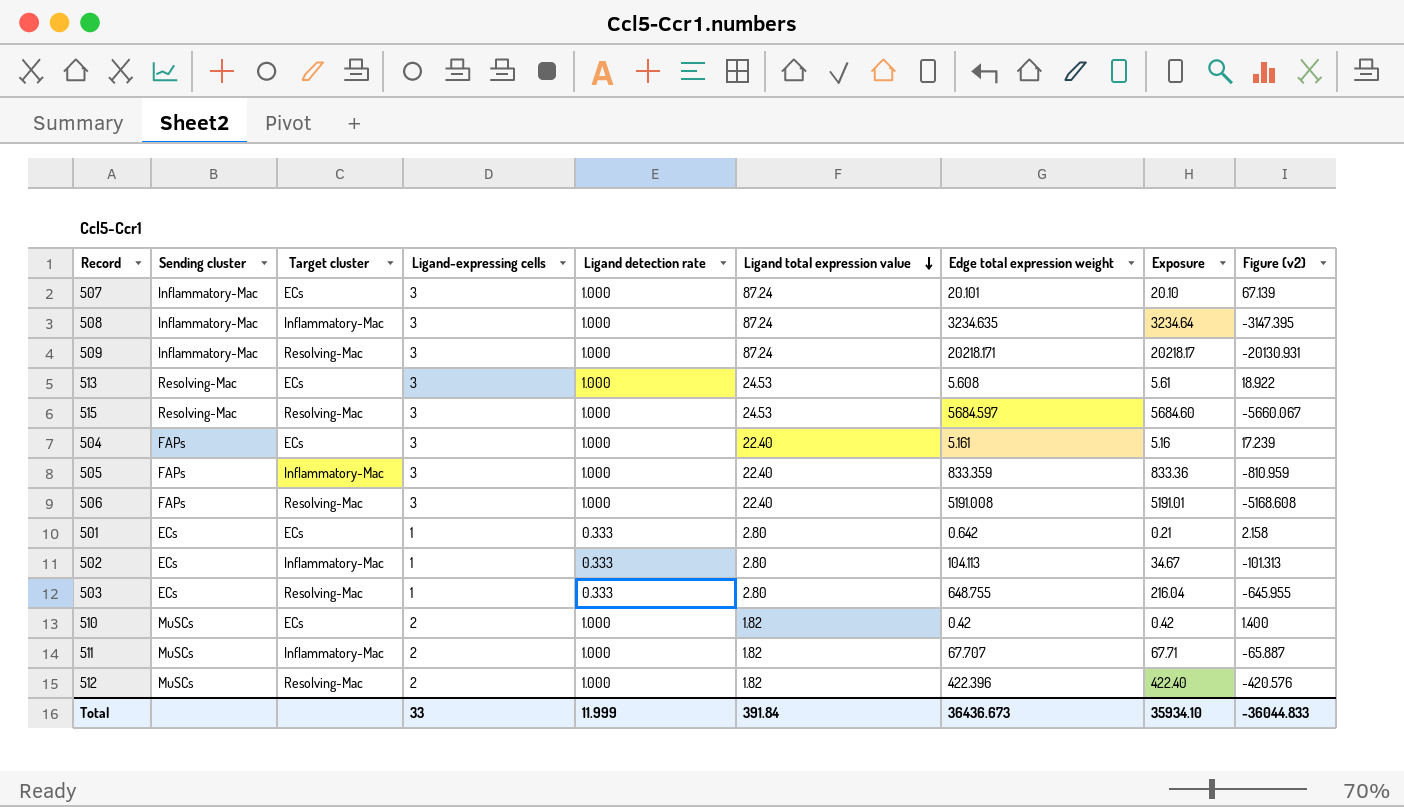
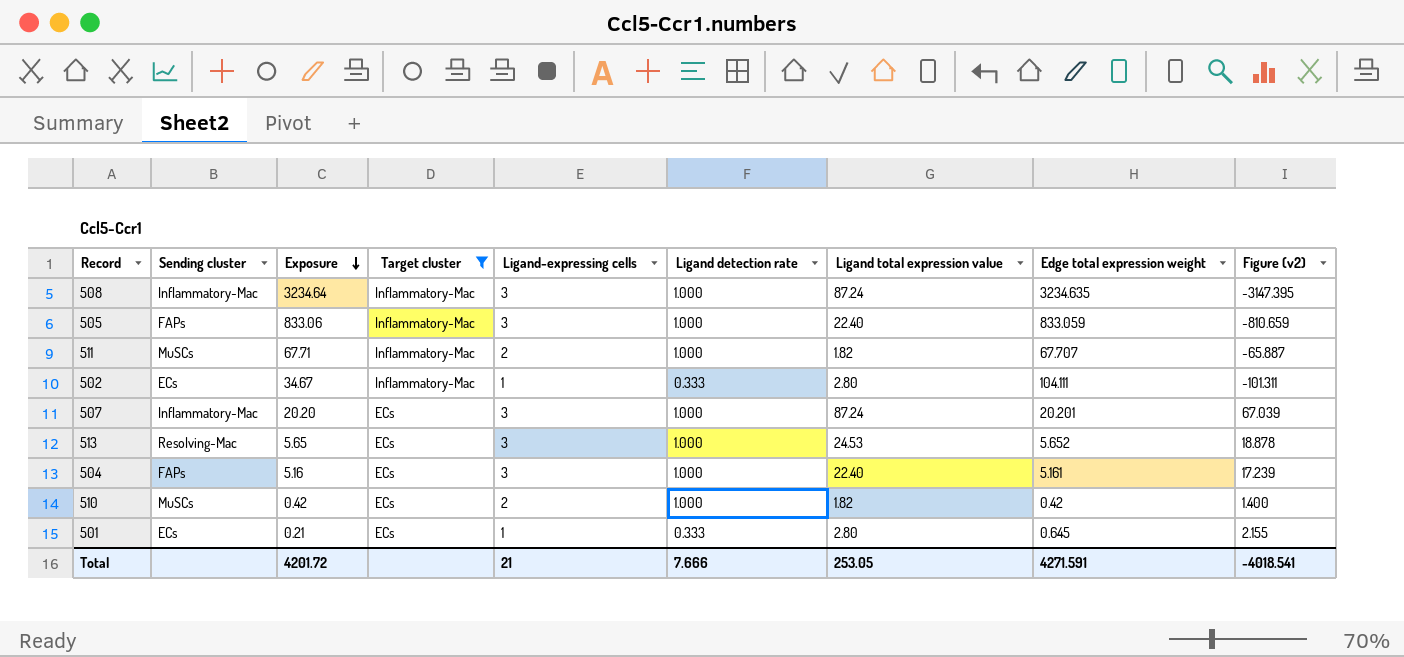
filter: none -> Target cluster != Resolving-Mac
row order: Ligand total expression value descending -> Exposure descending
column Exposure | position: 8 -> 3
505 | Exposure: 833.36 -> 833.06
505 | Edge total expression weight: 833.359 -> 833.059
505 | Figure (v2): -810.959 -> -810.659
502 | Edge total expression weight: 104.113 -> 104.111
502 | Figure (v2): -101.313 -> -101.311
507 | Exposure: 20.10 -> 20.20
507 | Edge total expression weight: 20.101 -> 20.201
507 | Figure (v2): 67.139 -> 67.039
513 | Exposure: 5.61 -> 5.65
513 | Edge total expression weight: 5.608 -> 5.652
513 | Figure (v2): 18.922 -> 18.878
501 | Edge total expression weight: 0.642 -> 0.645
501 | Figure (v2): 2.158 -> 2.155
Total | Exposure: 35934.10 -> 4201.72
Total | Ligand-expressing cells: 33 -> 21
Total | Ligand detection rate: 11.999 -> 7.666
Total | Ligand total expression value: 391.84 -> 253.05
Total | Edge total expression weight: 36436.673 -> 4271.591
Total | Figure (v2): -36044.833 -> -4018.541

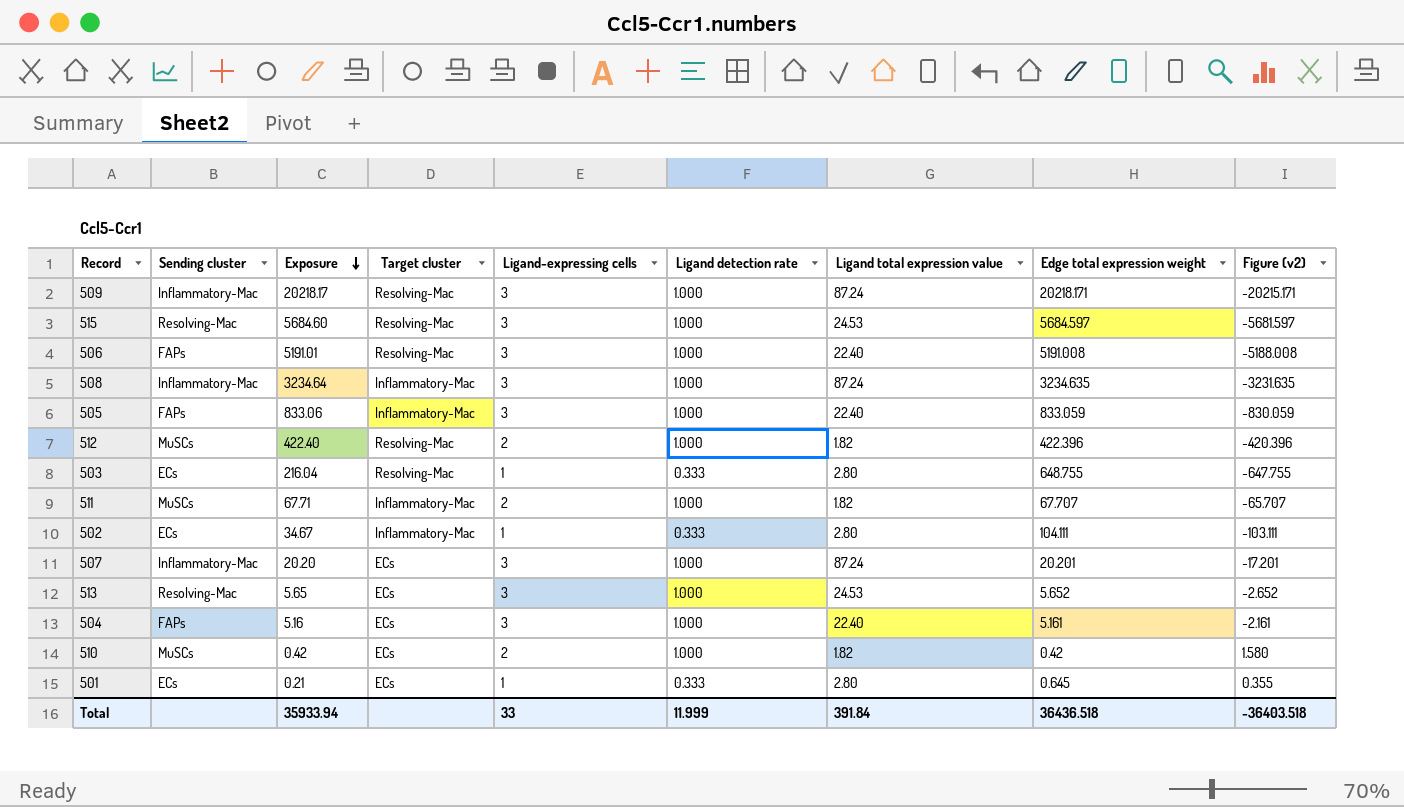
filter: Target cluster != Resolving-Mac -> none
column Figure (v2) | formula: [Ligand total expression value] - [Edge total expression weight] -> [Ligand-expressing cells] - [Edge total expression weight]
Total | Exposure: 4201.72 -> 35933.94
Total | Ligand-expressing cells: 21 -> 33
Total | Ligand detection rate: 7.666 -> 11.999
Total | Ligand total expression value: 253.05 -> 391.84
Total | Edge total expression weight: 4271.591 -> 36436.518
Total | Figure (v2): -4018.541 -> -36403.518

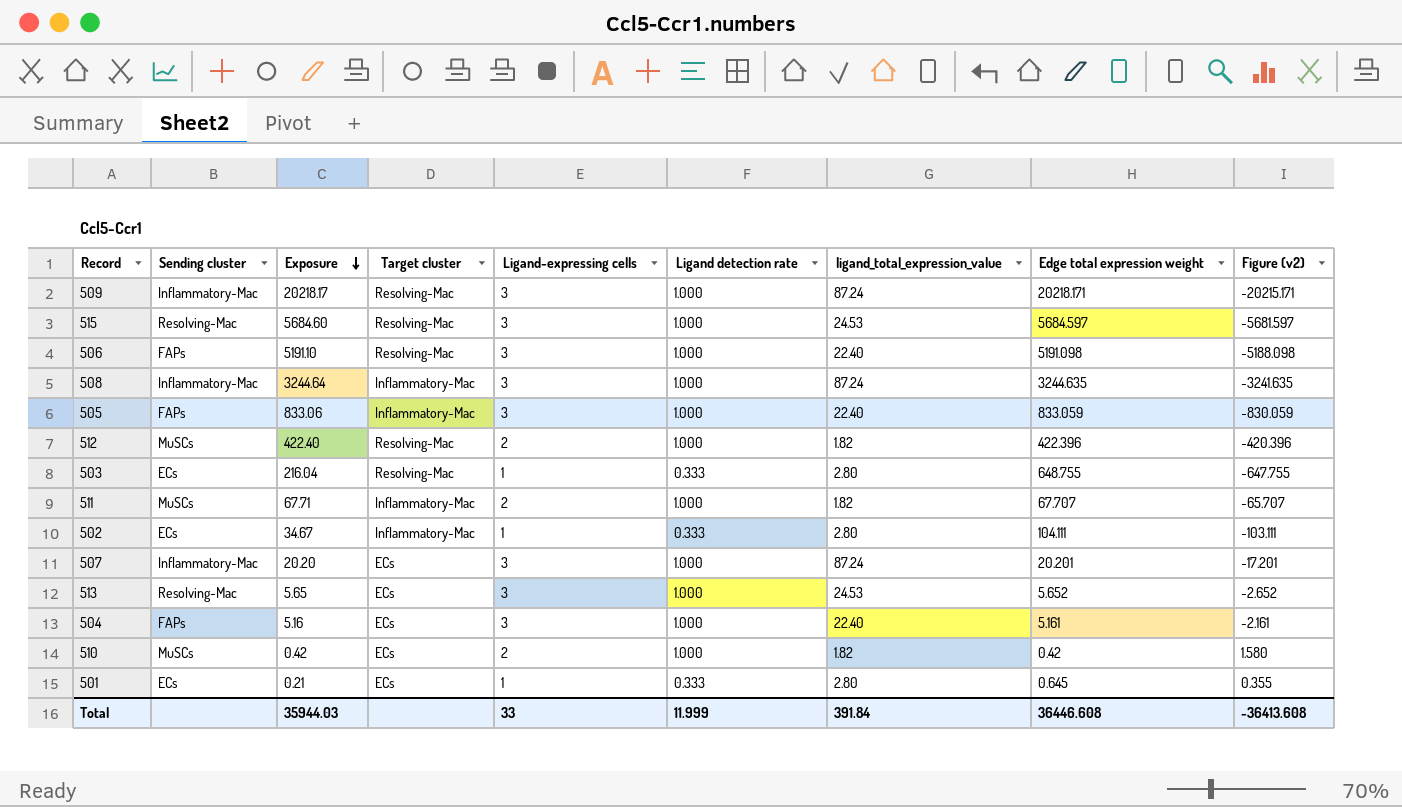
column name: Ligand total expression value -> ligand_total_expression_value
506 | Exposure: 5191.01 -> 5191.10
506 | Edge total expression weight: 5191.008 -> 5191.098
506 | Figure (v2): -5188.008 -> -5188.098
508 | Exposure: 3234.64 -> 3244.64
508 | Edge total expression weight: 3234.635 -> 3244.635
508 | Figure (v2): -3231.635 -> -3241.635
Total | Exposure: 35933.94 -> 35944.03
Total | Edge total expression weight: 36436.518 -> 36446.608
Total | Figure (v2): -36403.518 -> -36413.608

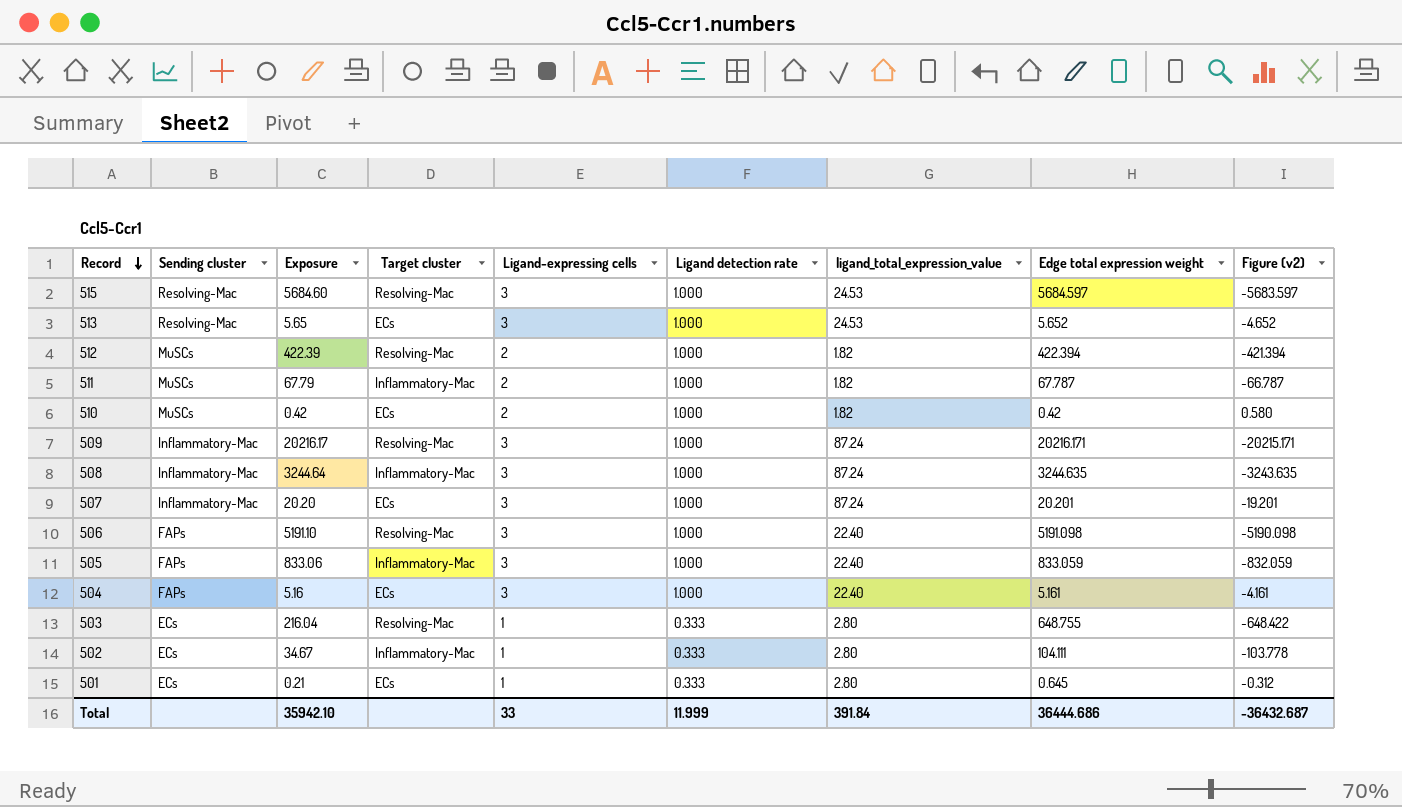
row order: Exposure descending -> Record descending
column Figure (v2) | formula: [Ligand-expressing cells] - [Edge total expression weight] -> [Ligand detection rate] - [Edge total expression weight]
512 | Exposure: 422.40 -> 422.39
512 | Edge total expression weight: 422.396 -> 422.394
511 | Exposure: 67.71 -> 67.79
511 | Edge total expression weight: 67.707 -> 67.787
509 | Exposure: 20218.17 -> 20216.17
509 | Edge total expression weight: 20218.171 -> 20216.171
Total | Exposure: 35944.03 -> 35942.10
Total | Edge total expression weight: 36446.608 -> 36444.686
Total | Figure (v2): -36413.608 -> -36432.687

